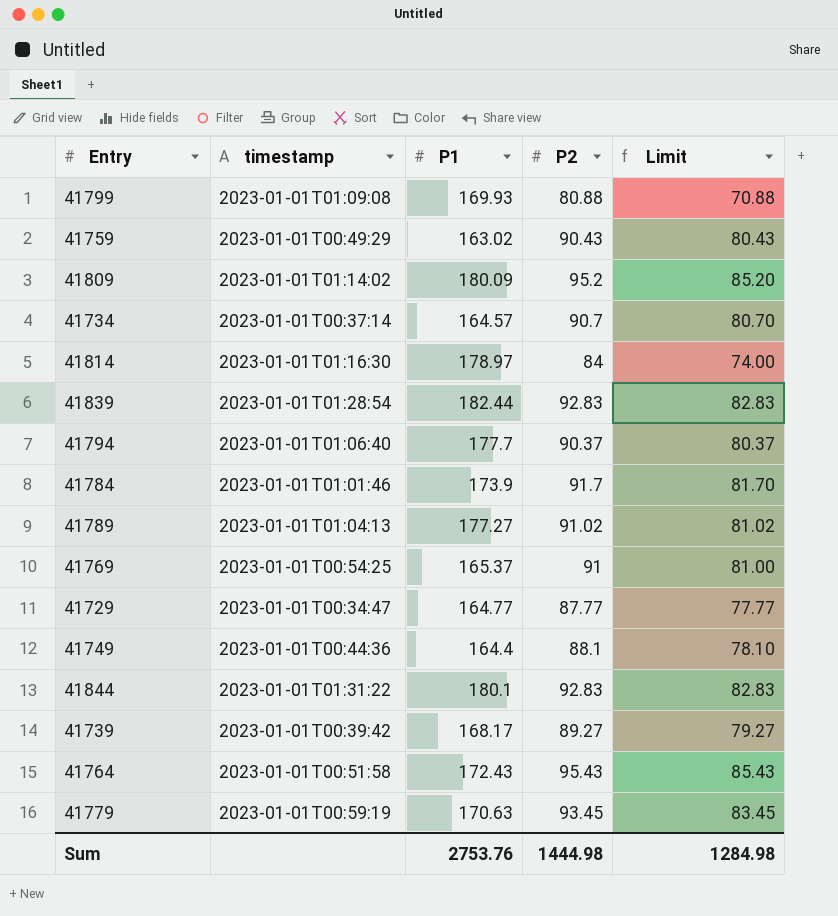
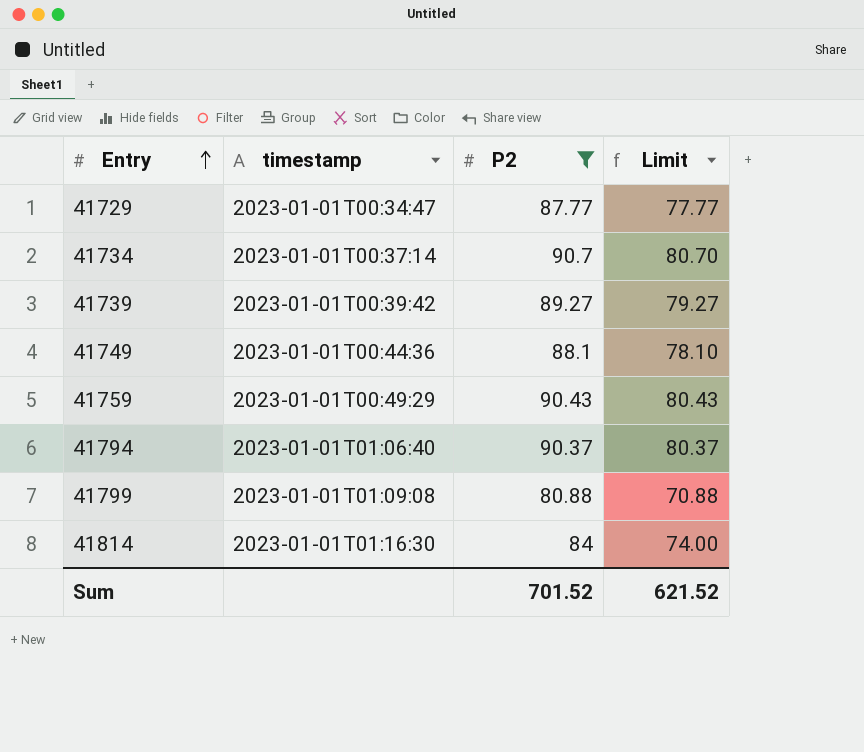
filter: none -> P2 <= 90.7
row order: none -> Entry ascending
column P1 | position: 3 -> none
Sum | P2: 1444.98 -> 701.52
Sum | Limit: 1284.98 -> 621.52

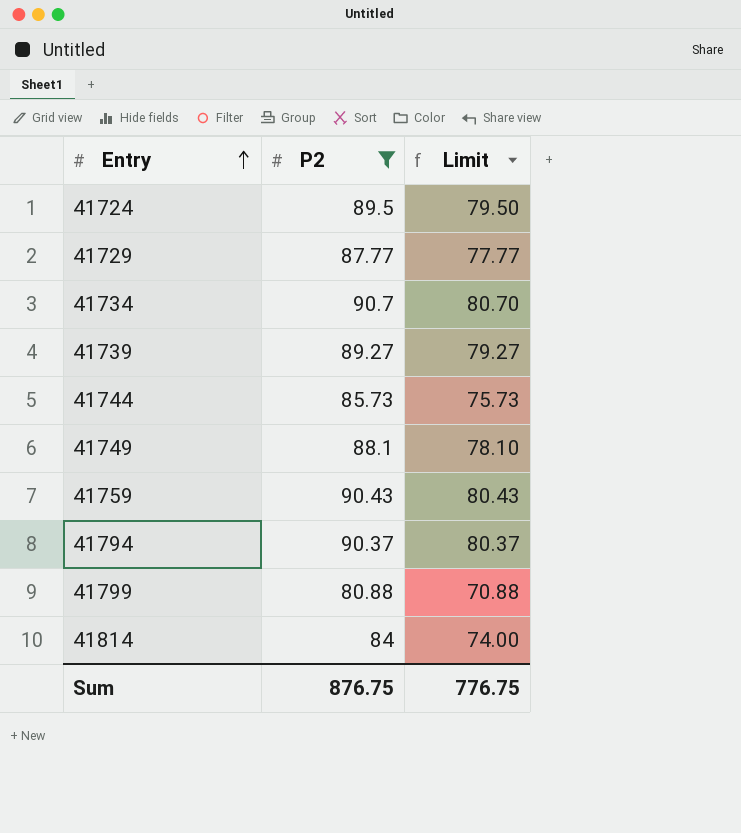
column timestamp | position: 2 -> none
row 41724: none -> 89.5 | 79.50
row 41744: none -> 85.73 | 75.73
Sum | P2: 701.52 -> 876.75
Sum | Limit: 621.52 -> 776.75

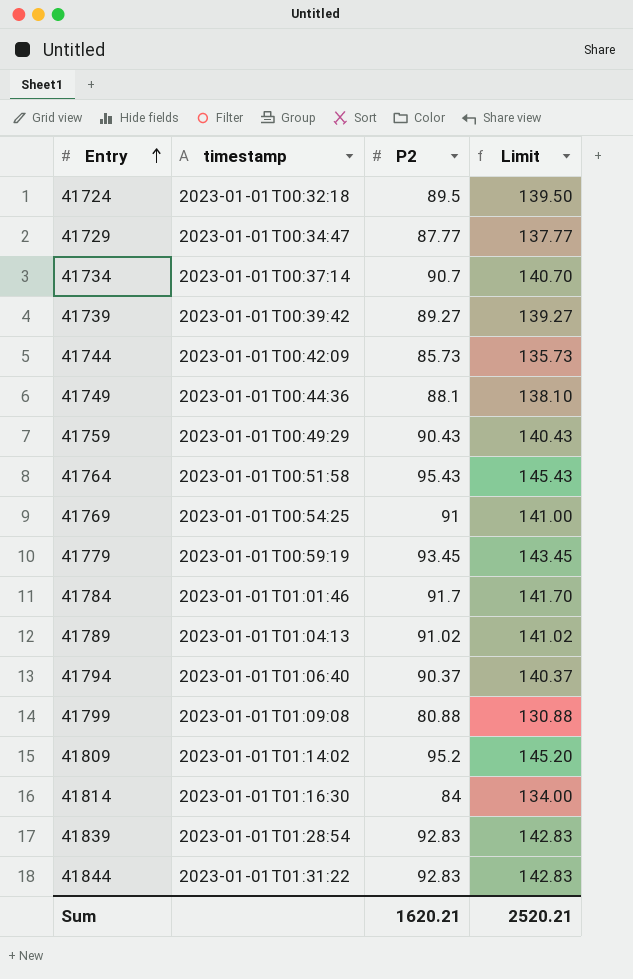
filter: P2 <= 90.7 -> none
column timestamp | position: none -> 2
column Limit | formula: [P2] - 10 -> [P2] + 50
Sum | P2: 876.75 -> 1620.21
Sum | Limit: 776.75 -> 2520.21

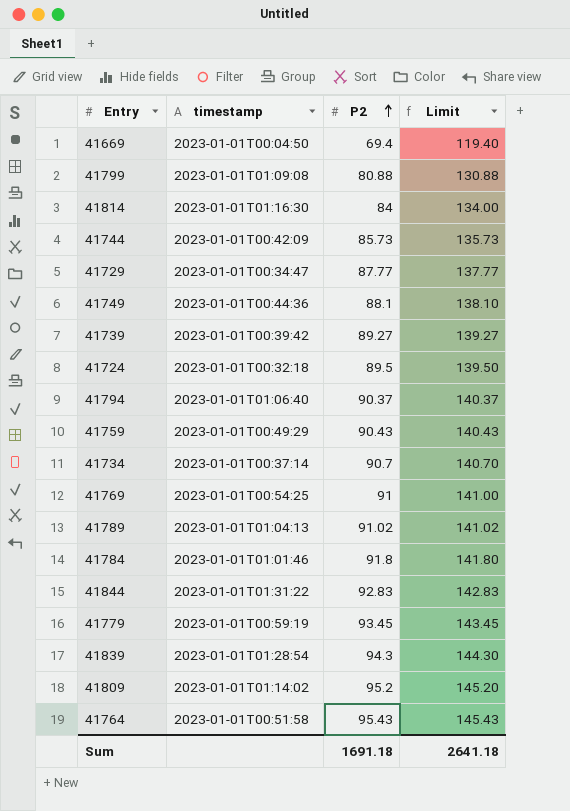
row order: Entry ascending -> P2 ascending
row 41669: none -> 2023-01-01T00:04:50 | 69.4 | 119.40
41784 | P2: 91.7 -> 91.8
41784 | Limit: 141.70 -> 141.80
41839 | P2: 92.83 -> 94.3
41839 | Limit: 142.83 -> 144.30
Sum | P2: 1620.21 -> 1691.18
Sum | Limit: 2520.21 -> 2641.18

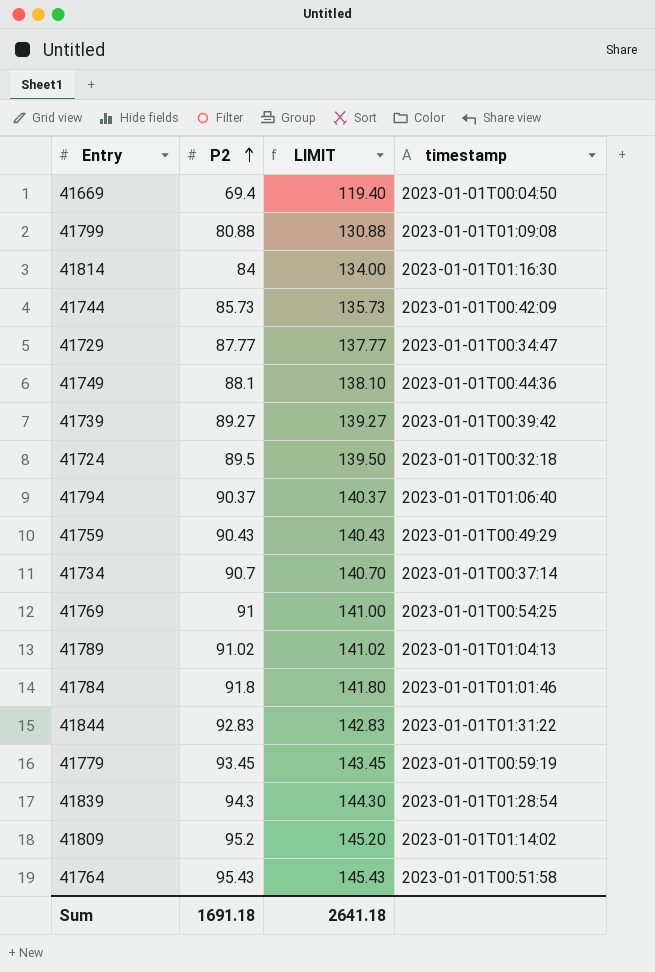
column name: Limit -> LIMIT
column timestamp | position: 2 -> 4

